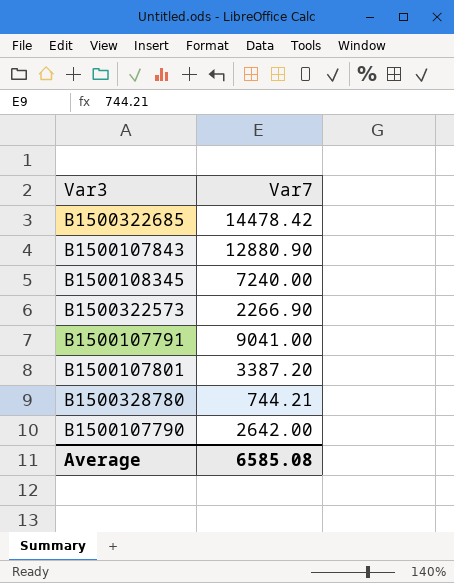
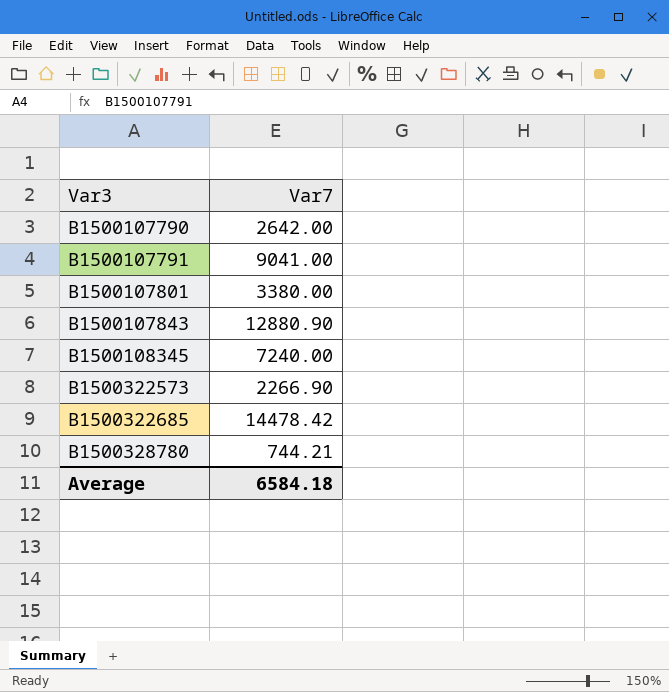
row order: none -> Var3 ascending
B1500107801 | Var7: 3387.20 -> 3380.00
Average | Var7: 6585.08 -> 6584.18

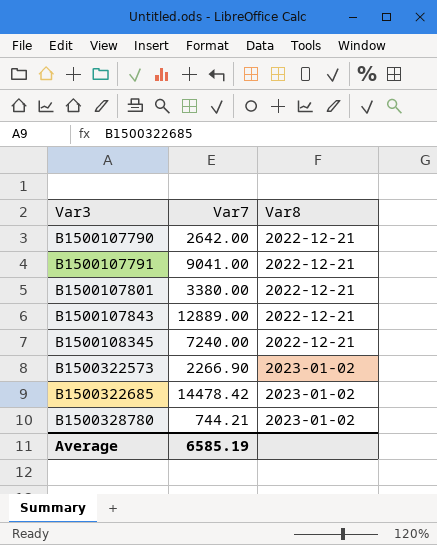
column Var8 | position: none -> 3
B1500107843 | Var7: 12880.90 -> 12889.00
Average | Var7: 6584.18 -> 6585.19

